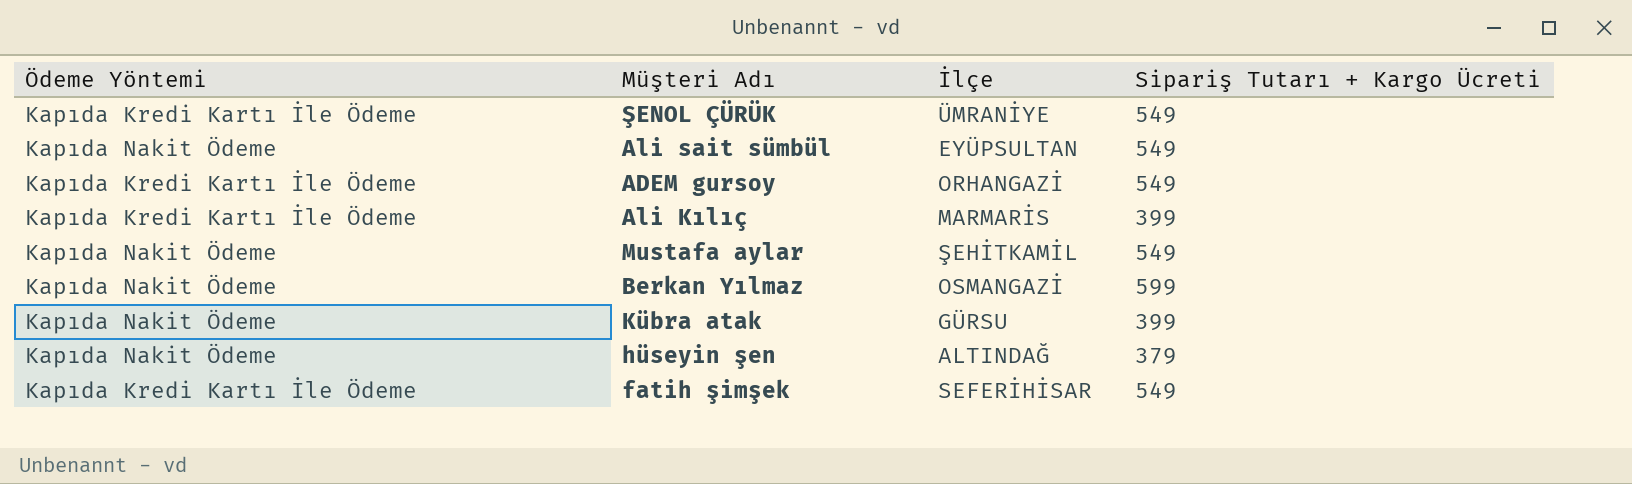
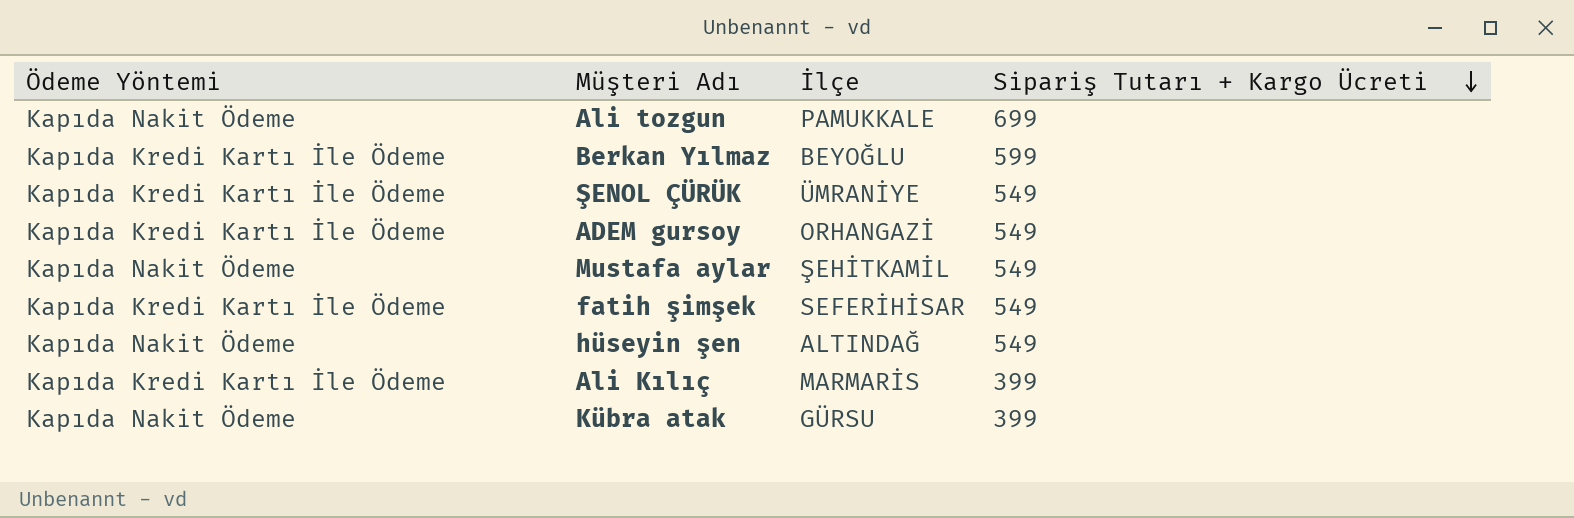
row order: none -> Sipariş Tutarı + Kargo Ücreti descending
row Ali sait sümbül: Kapıda Nakit Ödeme | EYÜPSULTAN | 549 -> none
row Ali tozgun: none -> Kapıda Nakit Ödeme | PAMUKKALE | 699
Berkan Yılmaz | Ödeme Yöntemi: Kapıda Nakit Ödeme -> Kapıda Kredi Kartı İle Ödeme
Berkan Yılmaz | İlçe: OSMANGAZİ -> BEYOĞLU
hüseyin şen | Sipariş Tutarı + Kargo Ücreti: 379 -> 549

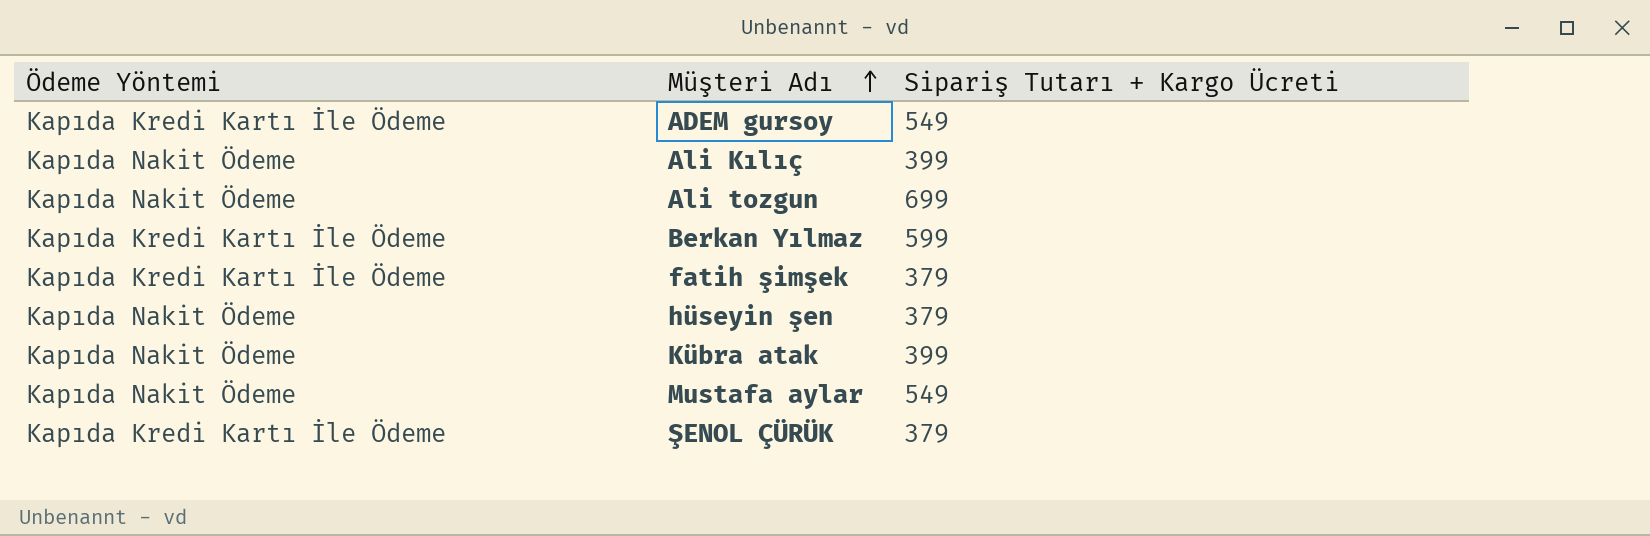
row order: Sipariş Tutarı + Kargo Ücreti descending -> Müşteri Adı ascending
column İlçe | position: 3 -> none
Ali Kılıç | Ödeme Yöntemi: Kapıda Kredi Kartı İle Ödeme -> Kapıda Nakit Ödeme
fatih şimşek | Sipariş Tutarı + Kargo Ücreti: 549 -> 379
hüseyin şen | Sipariş Tutarı + Kargo Ücreti: 549 -> 379
ŞENOL ÇÜRÜK | Sipariş Tutarı + Kargo Ücreti: 549 -> 379

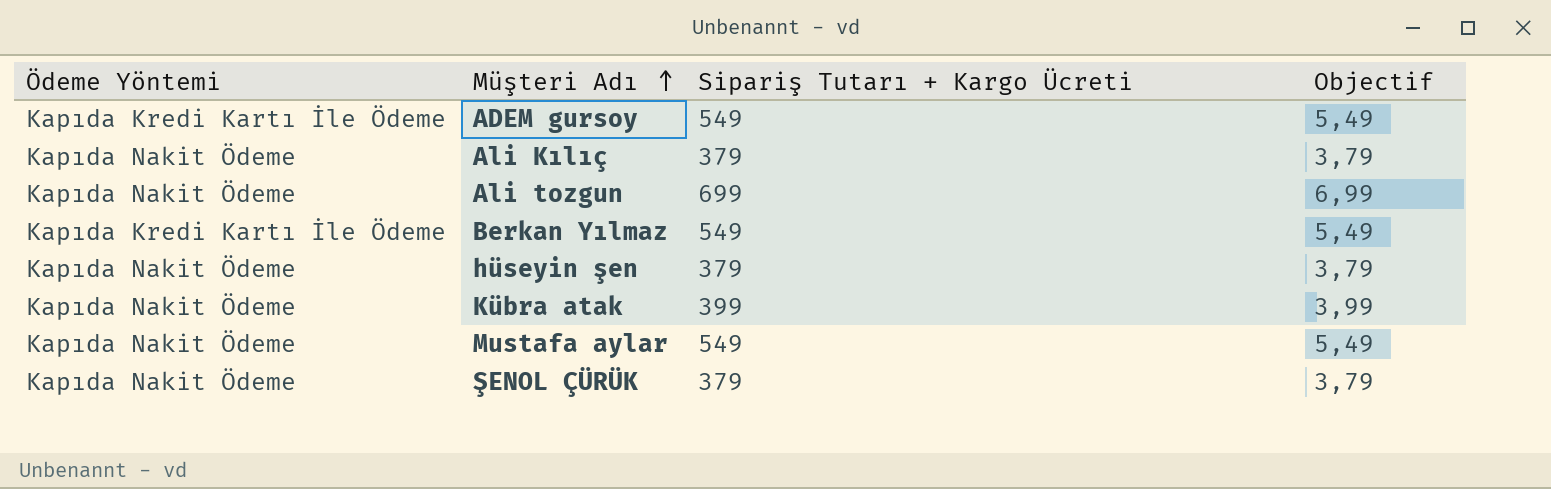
column Objectif | formula: none -> [Sipariş Tutarı + Kargo Ücreti] * 0,01
row fatih şimşek: Kapıda Kredi Kartı İle Ödeme | 379 -> none
Ali Kılıç | Sipariş Tutarı + Kargo Ücreti: 399 -> 379
Berkan Yılmaz | Sipariş Tutarı + Kargo Ücreti: 599 -> 549
ŞENOL ÇÜRÜK | Ödeme Yöntemi: Kapıda Kredi Kartı İle Ödeme -> Kapıda Nakit Ödeme

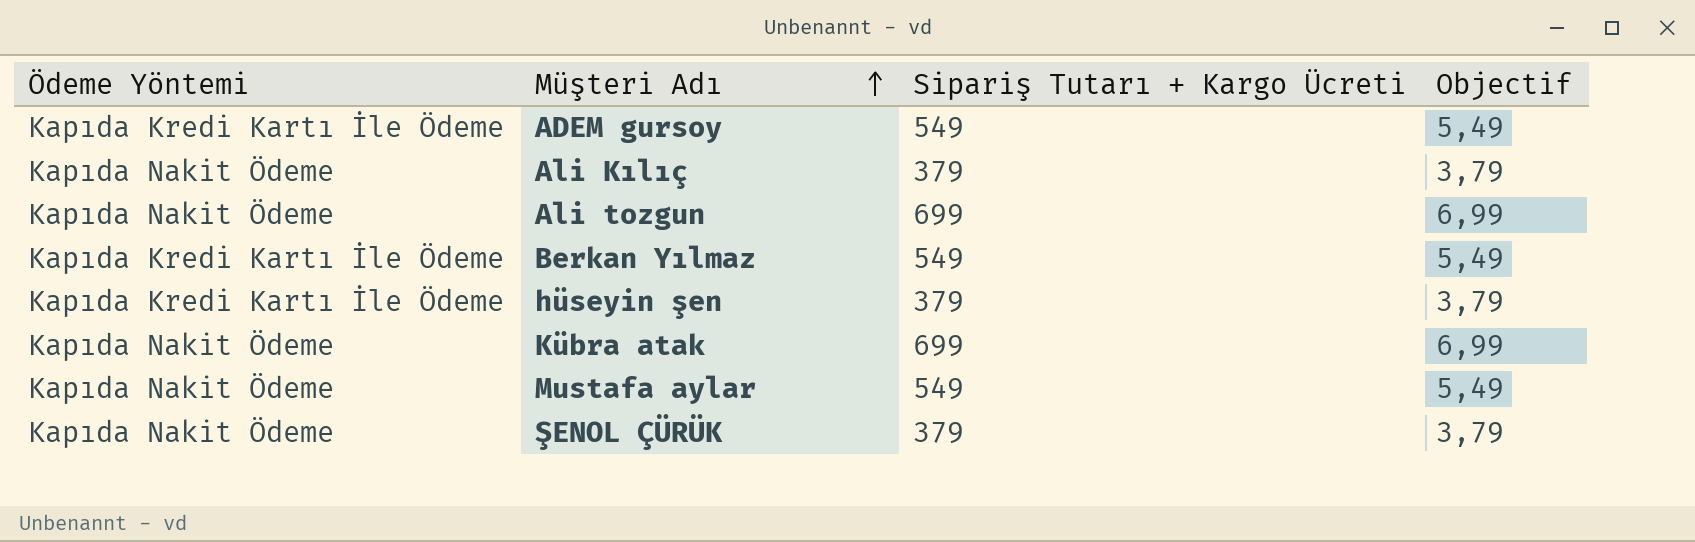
hüseyin şen | Ödeme Yöntemi: Kapıda Nakit Ödeme -> Kapıda Kredi Kartı İle Ödeme
Kübra atak | Sipariş Tutarı + Kargo Ücreti: 399 -> 699
Kübra atak | Objectif: 3,99 -> 6,99

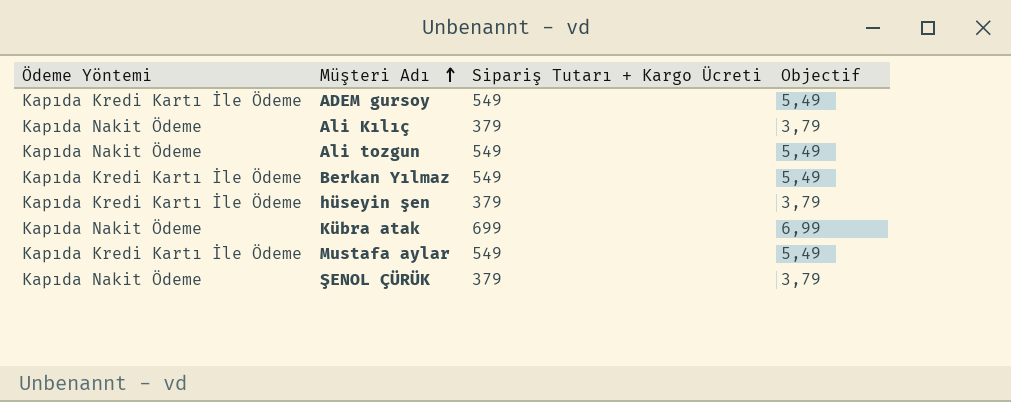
Ali tozgun | Sipariş Tutarı + Kargo Ücreti: 699 -> 549
Ali tozgun | Objectif: 6,99 -> 5,49
Mustafa aylar | Ödeme Yöntemi: Kapıda Nakit Ödeme -> Kapıda Kredi Kartı İle Ödeme

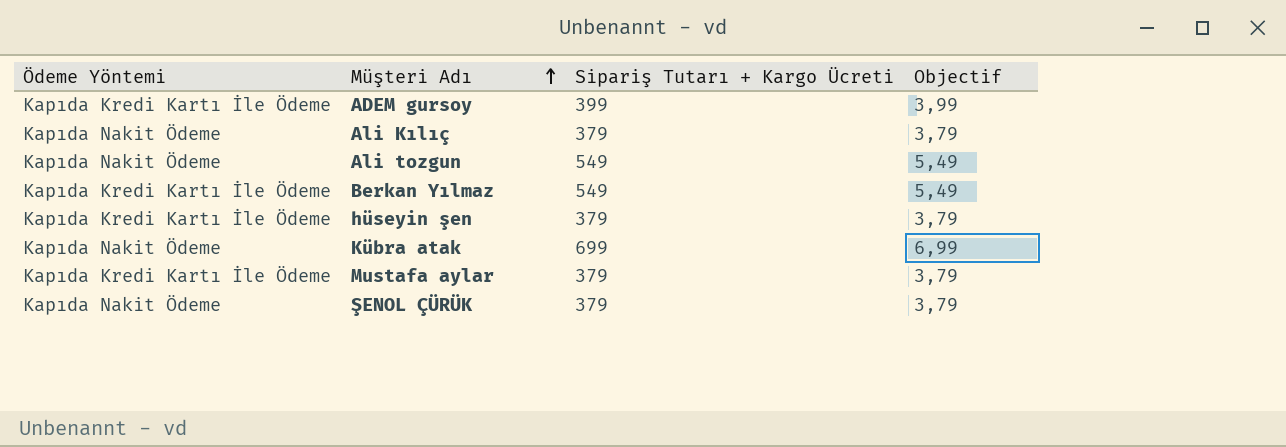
ADEM gursoy | Sipariş Tutarı + Kargo Ücreti: 549 -> 399
ADEM gursoy | Objectif: 5,49 -> 3,99
Mustafa aylar | Sipariş Tutarı + Kargo Ücreti: 549 -> 379
Mustafa aylar | Objectif: 5,49 -> 3,79

